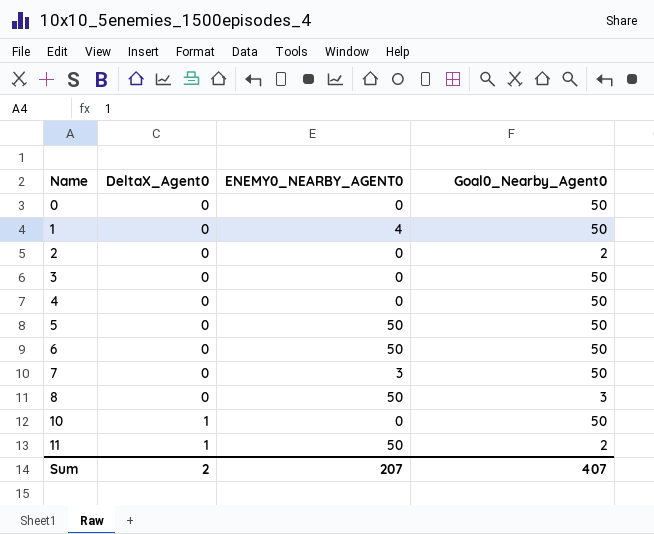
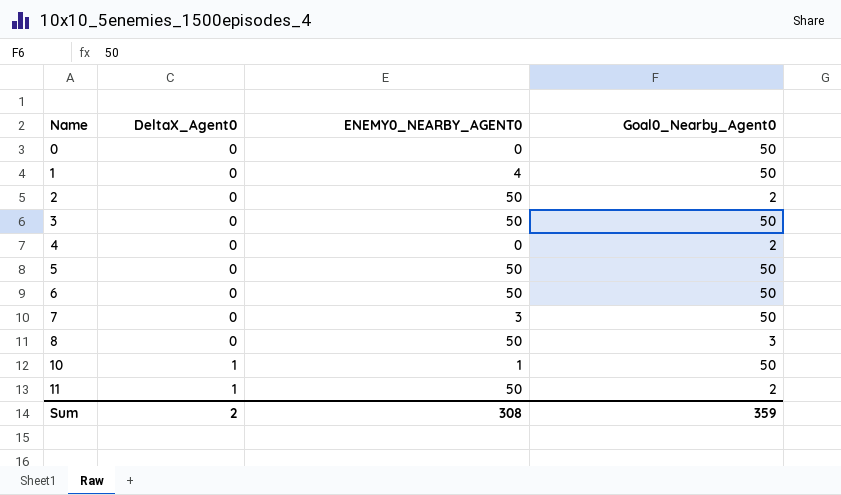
2 | ENEMY0_NEARBY_AGENT0: 0 -> 50
3 | ENEMY0_NEARBY_AGENT0: 0 -> 50
4 | Goal0_Nearby_Agent0: 50 -> 2
10 | ENEMY0_NEARBY_AGENT0: 0 -> 1
Sum | ENEMY0_NEARBY_AGENT0: 207 -> 308
Sum | Goal0_Nearby_Agent0: 407 -> 359

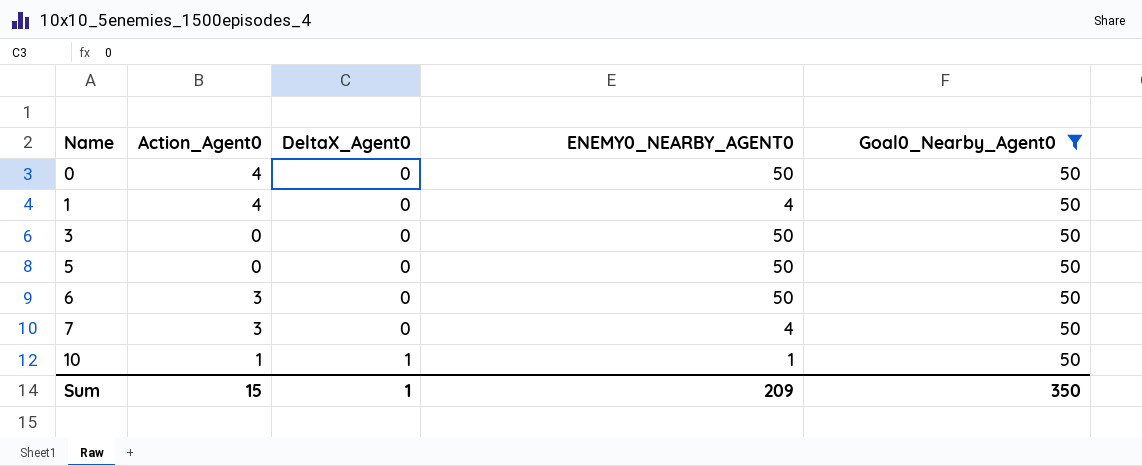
filter: none -> Goal0_Nearby_Agent0 = 50
column Action_Agent0 | position: none -> 2
0 | ENEMY0_NEARBY_AGENT0: 0 -> 50
7 | ENEMY0_NEARBY_AGENT0: 3 -> 4
Sum | DeltaX_Agent0: 2 -> 1
Sum | ENEMY0_NEARBY_AGENT0: 308 -> 209
Sum | Goal0_Nearby_Agent0: 359 -> 350

